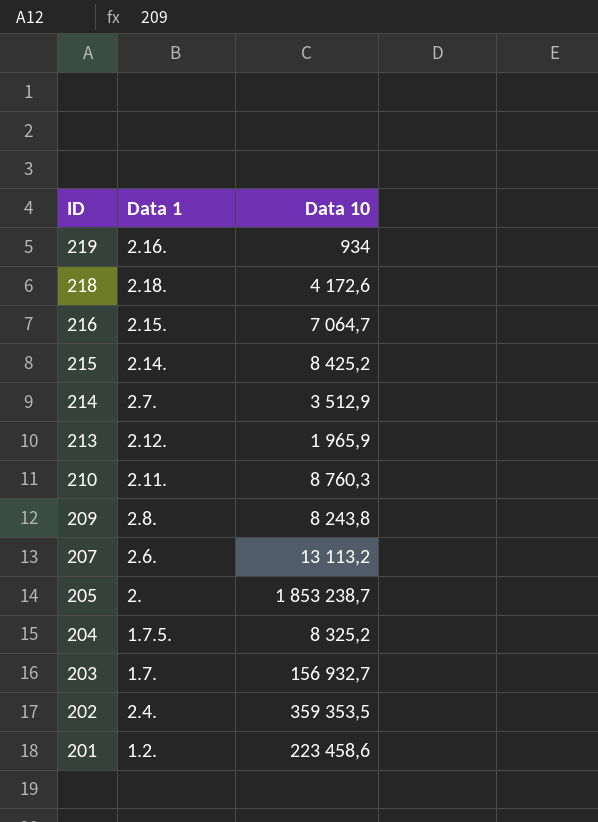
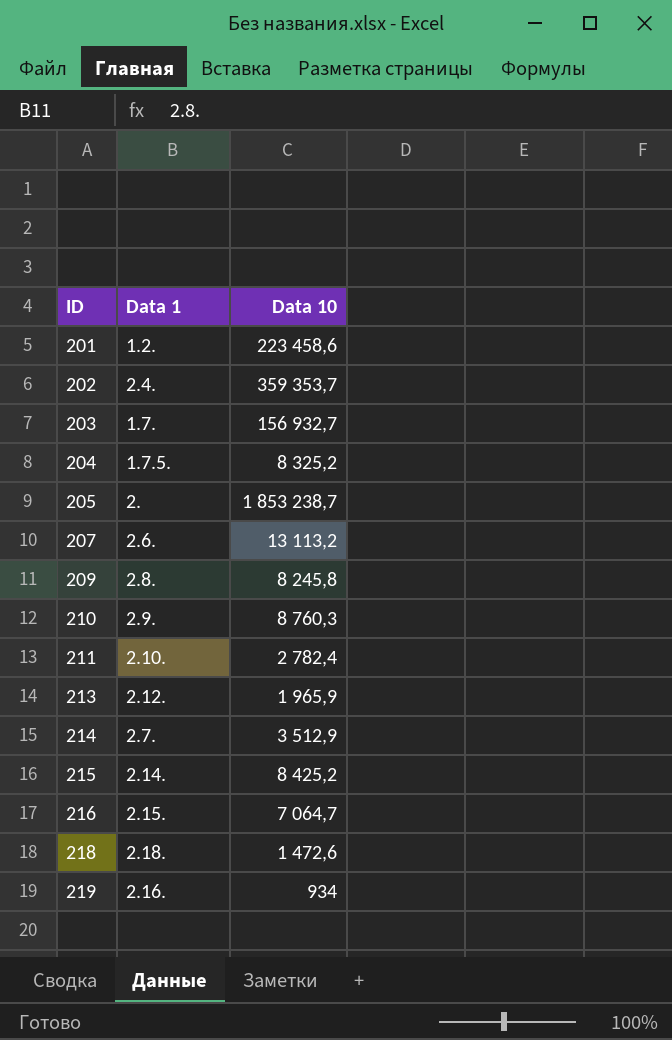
row order: ID descending -> ID ascending
202 | Data 10: 359 353,5 -> 359 353,7
209 | Data 10: 8 243,8 -> 8 245,8
210 | Data 1: 2.11. -> 2.9.
row 211: none -> 2.10. | 2 782,4
218 | Data 10: 4 172,6 -> 1 472,6

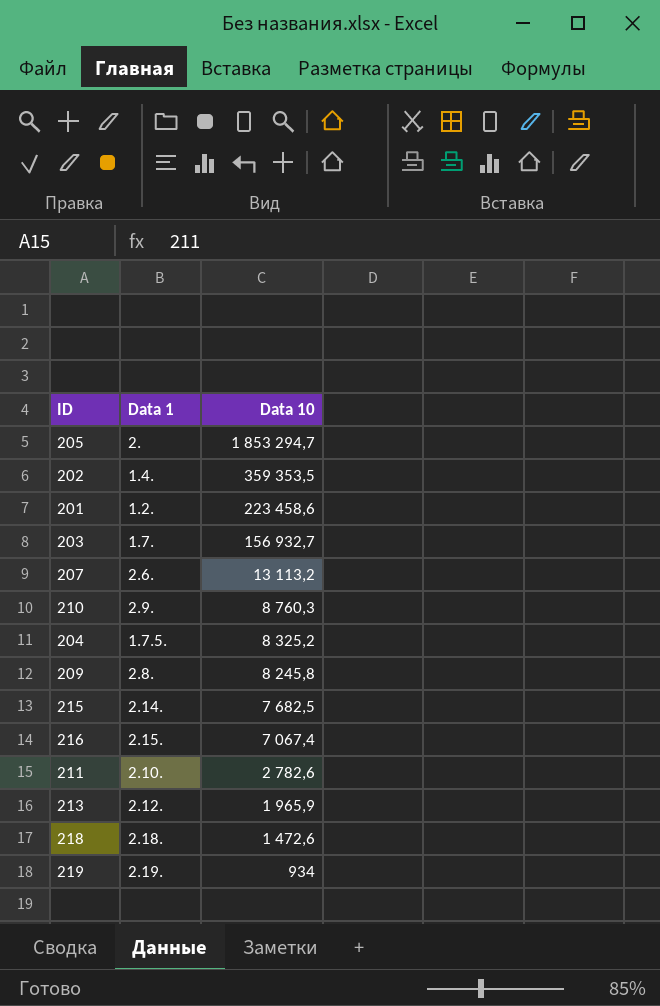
row order: ID ascending -> Data 10 descending
row 214: 2.7. | 3 512,9 -> none
205 | Data 10: 1 853 238,7 -> 1 853 294,7
202 | Data 1: 2.4. -> 1.4.
202 | Data 10: 359 353,7 -> 359 353,5
215 | Data 10: 8 425,2 -> 7 682,5
216 | Data 10: 7 064,7 -> 7 067,4
211 | Data 10: 2 782,4 -> 2 782,6
219 | Data 1: 2.16. -> 2.19.

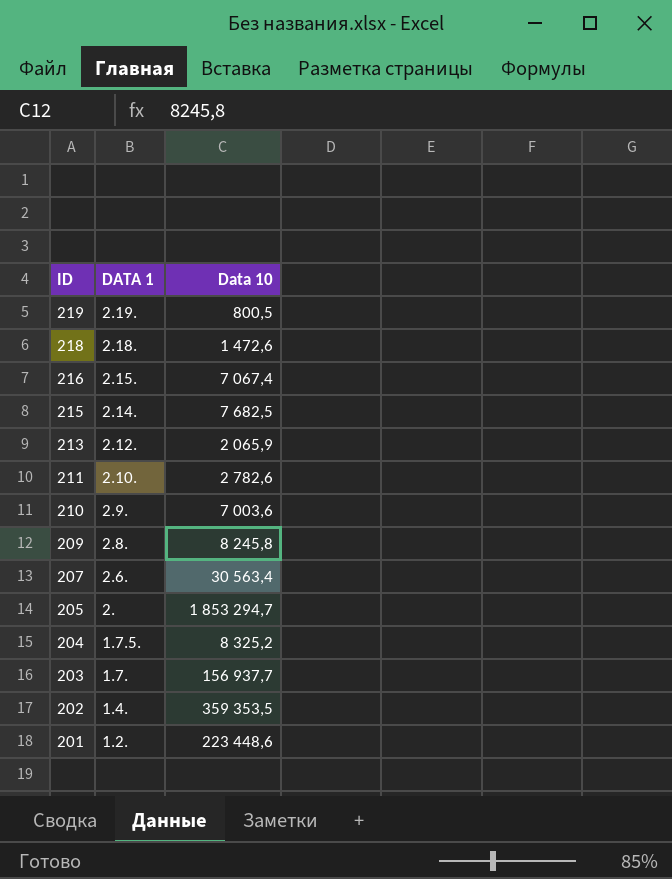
row order: Data 10 descending -> ID descending
column name: Data 1 -> DATA 1
219 | Data 10: 934 -> 800,5
213 | Data 10: 1 965,9 -> 2 065,9
210 | Data 10: 8 760,3 -> 7 003,6
207 | Data 10: 13 113,2 -> 30 563,4
203 | Data 10: 156 932,7 -> 156 937,7
201 | Data 10: 223 458,6 -> 223 448,6

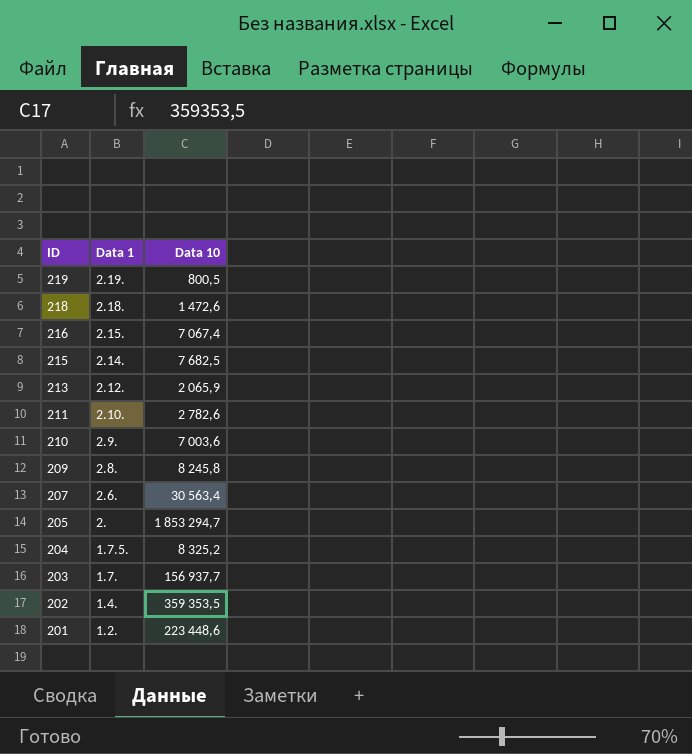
column name: DATA 1 -> Data 1

